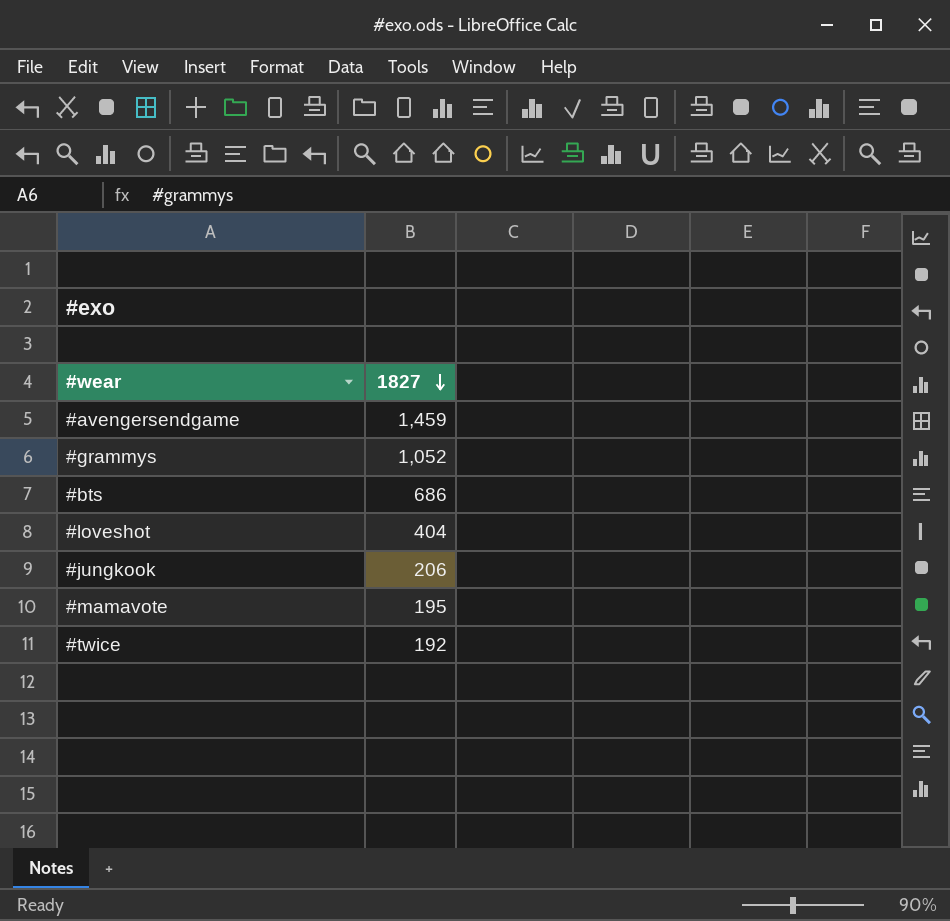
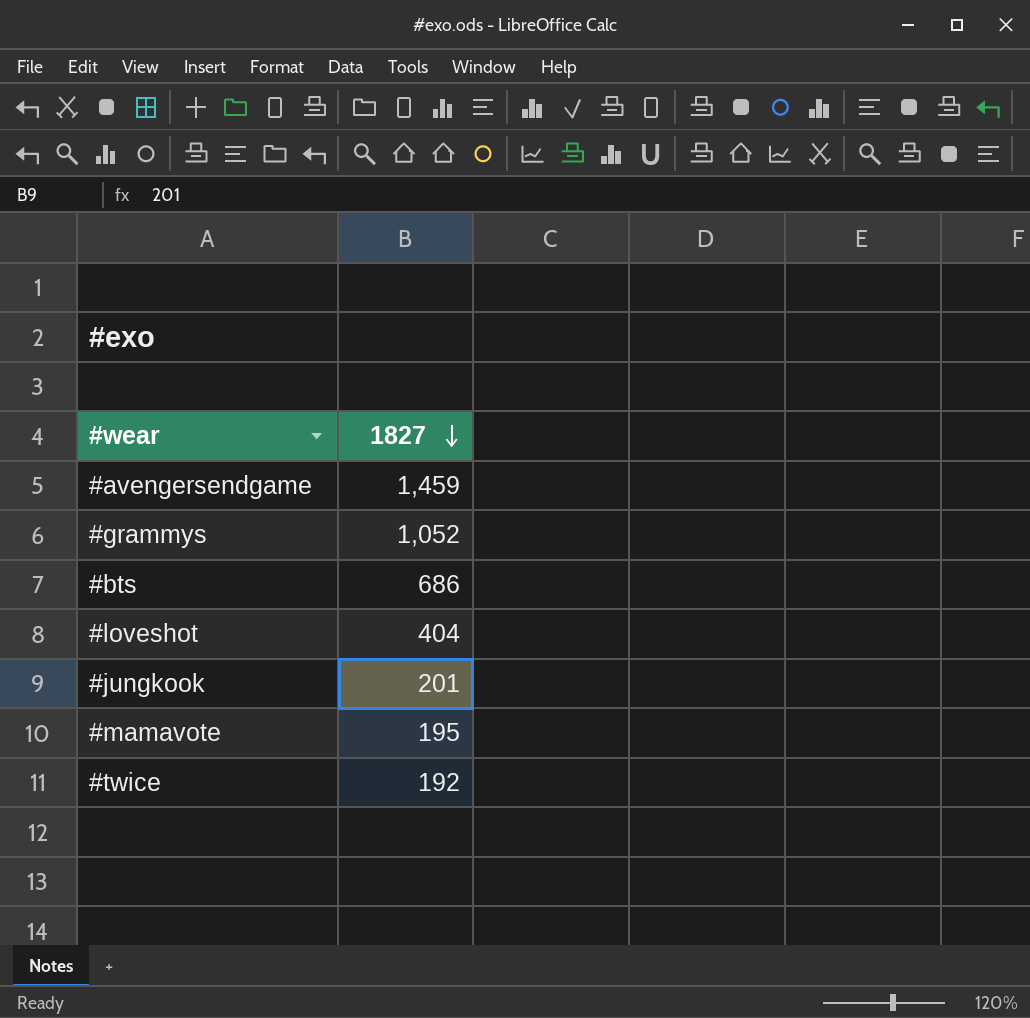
#jungkook | 1827: 206 -> 201

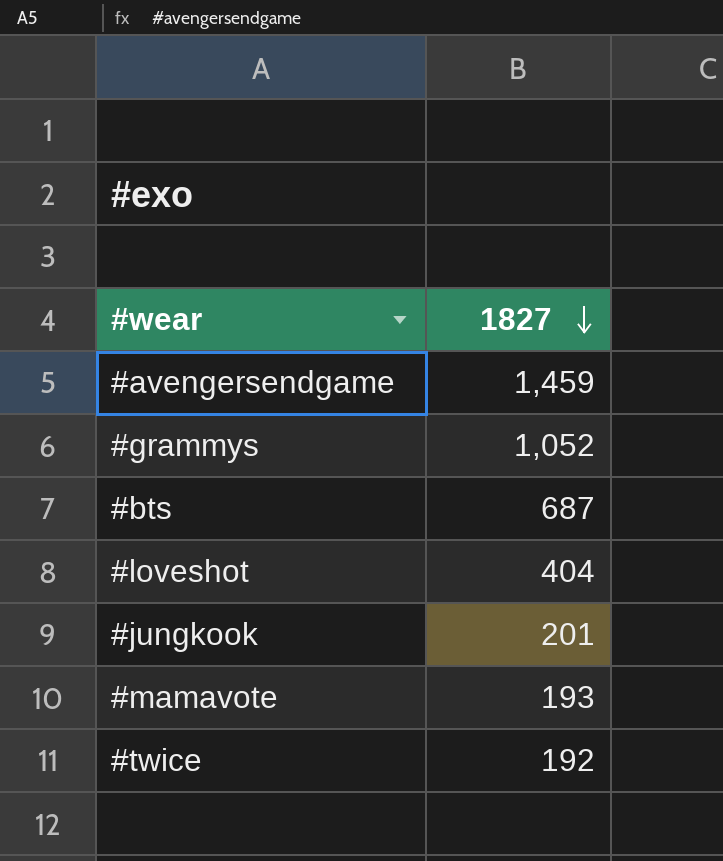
#bts | 1827: 686 -> 687
#mamavote | 1827: 195 -> 193

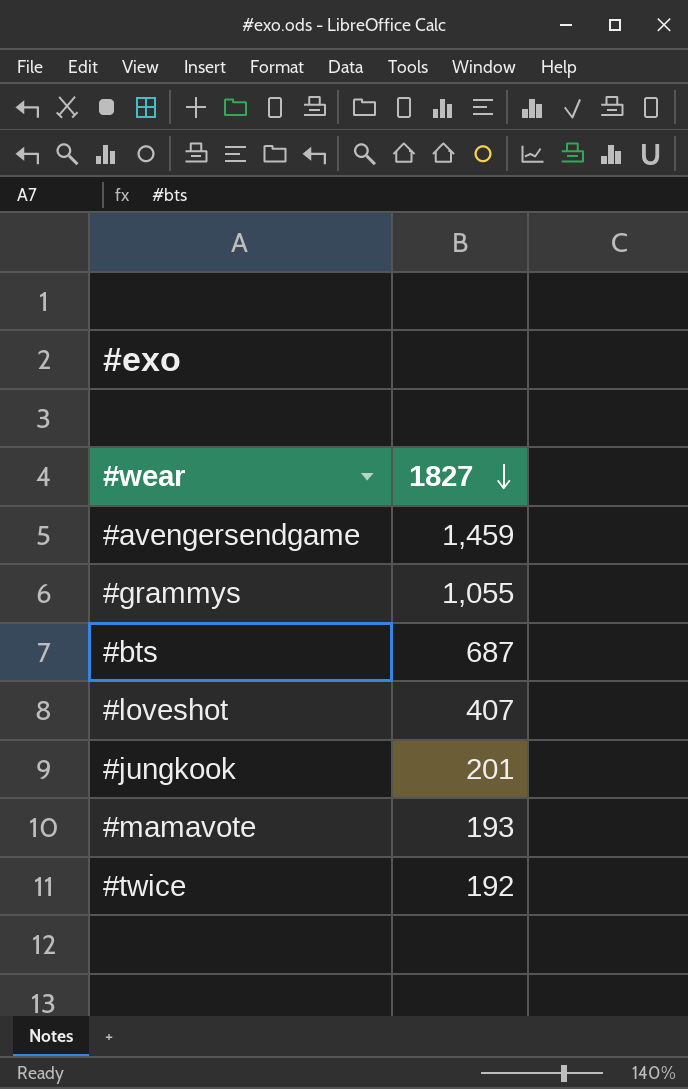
#grammys | 1827: 1,052 -> 1,055
#loveshot | 1827: 404 -> 407

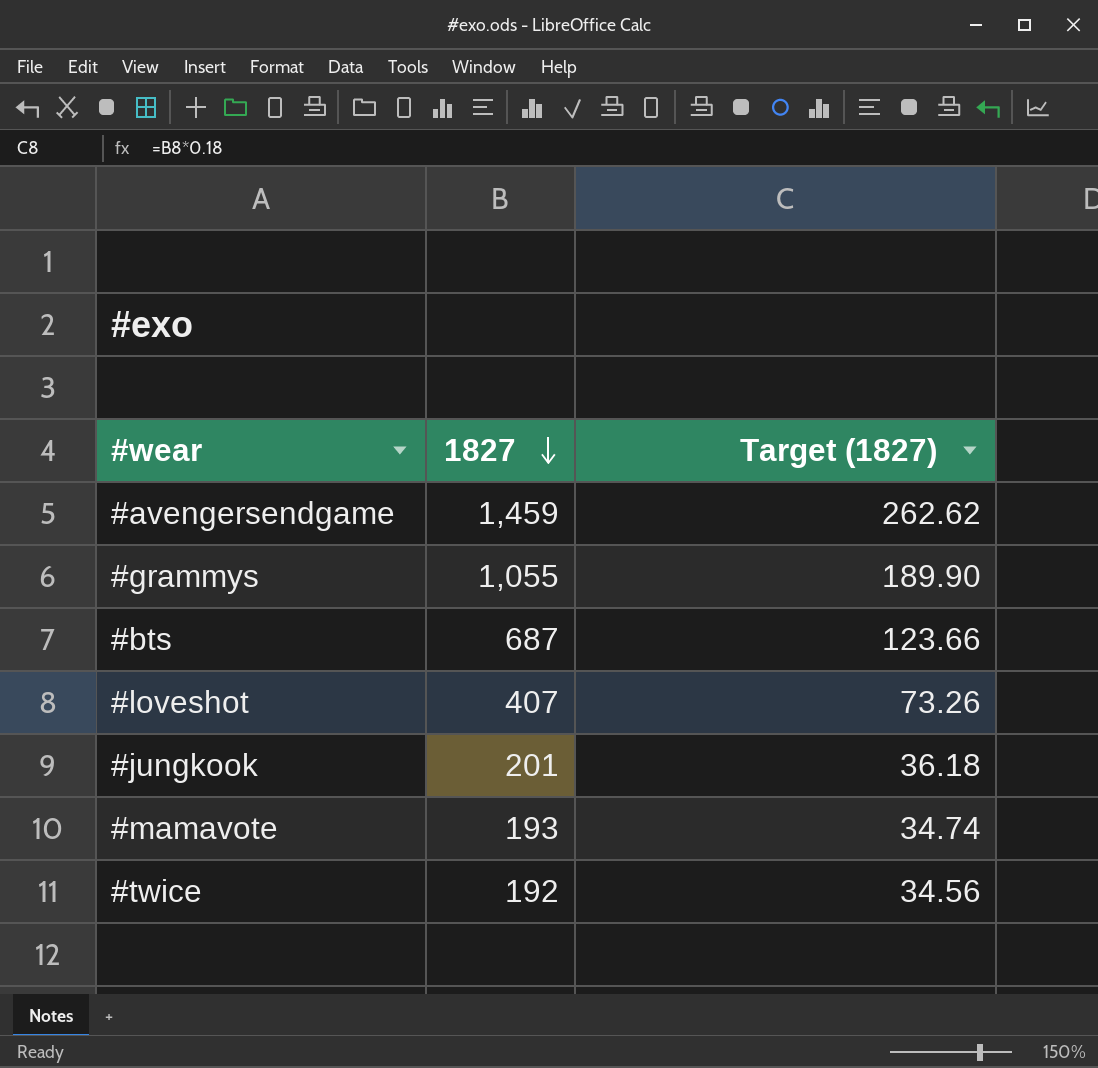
column Target (1827) | formula: none -> [1827] * 0.18

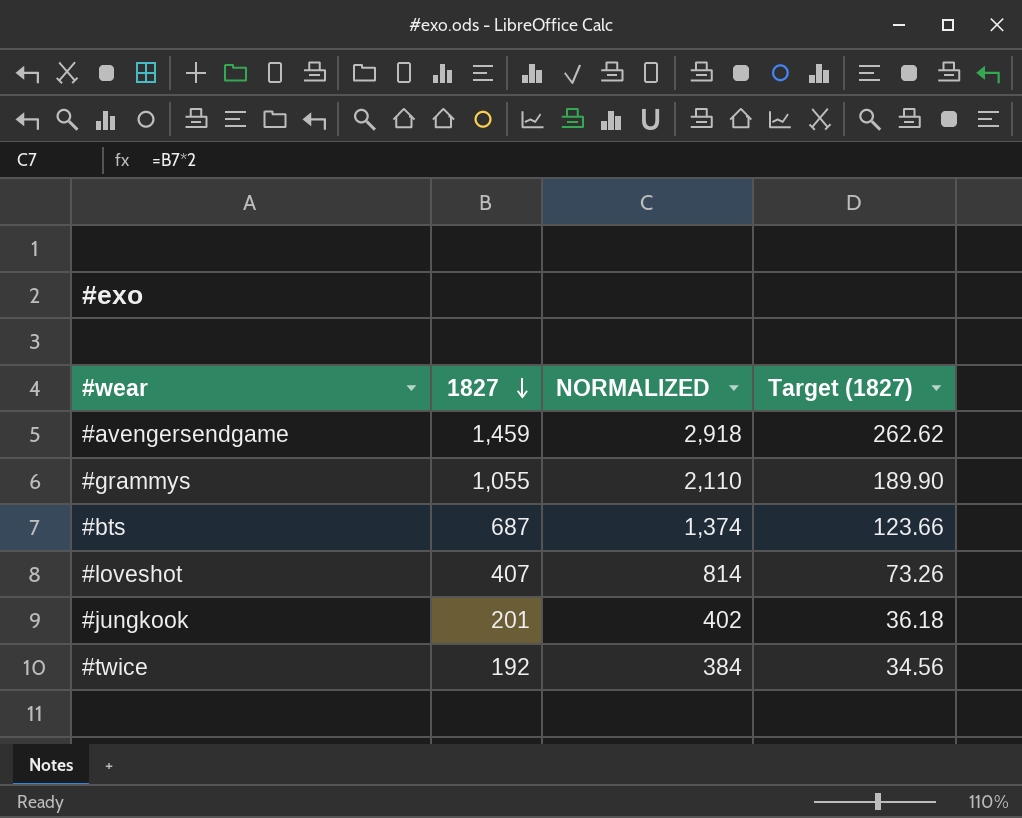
column NORMALIZED | formula: none -> [1827] * 2
row #mamavote: 193 | 34.74 -> none

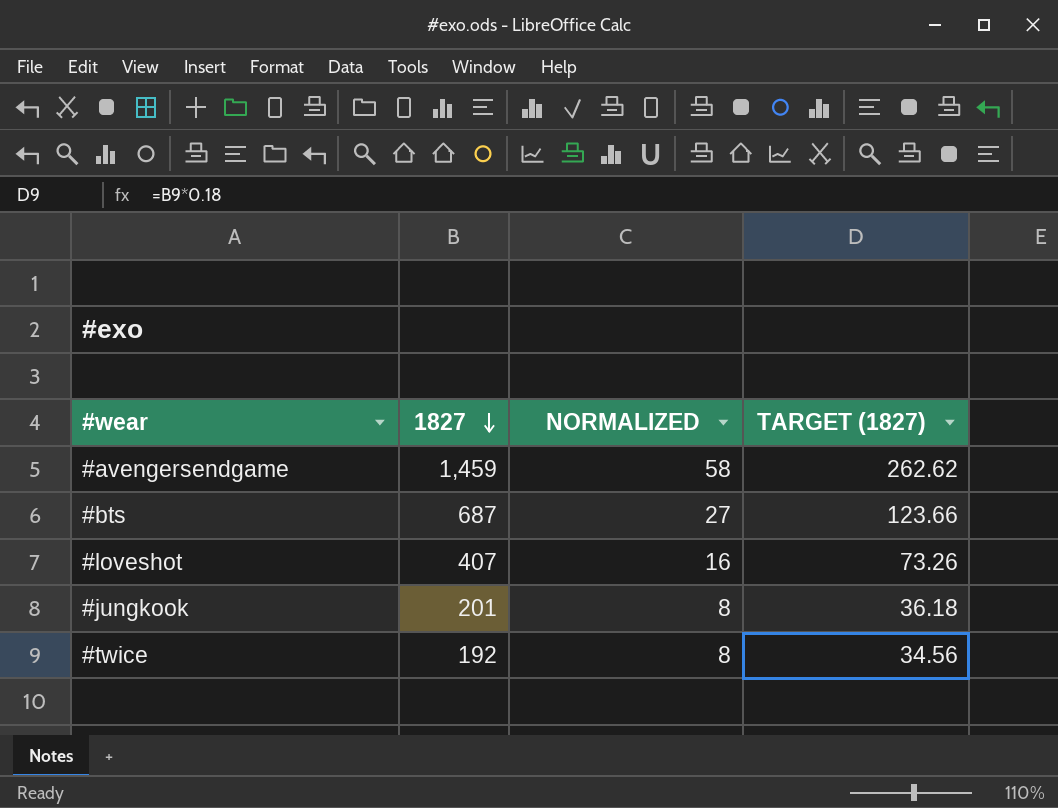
column NORMALIZED | formula: [1827] * 2 -> [1827] * 0.04
column name: Target (1827) -> TARGET (1827)
row #grammys: 1,055 | 2,110 | 189.90 -> none

